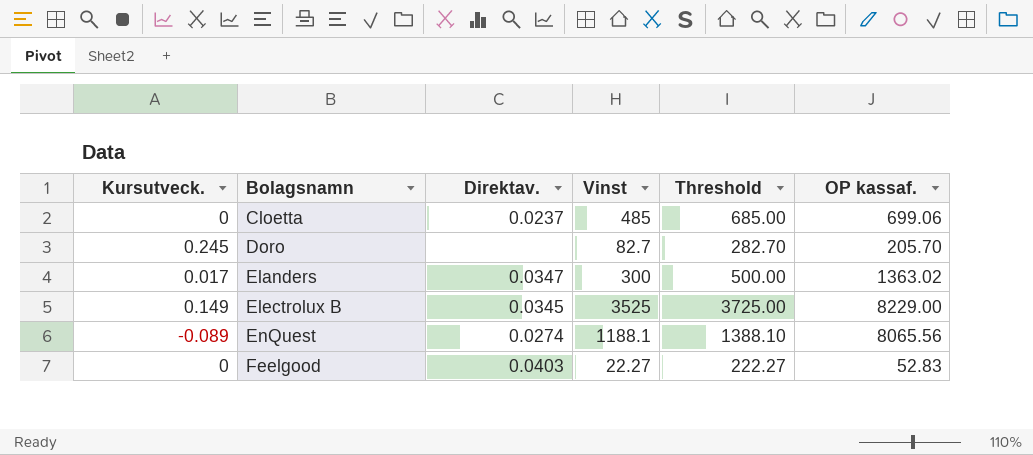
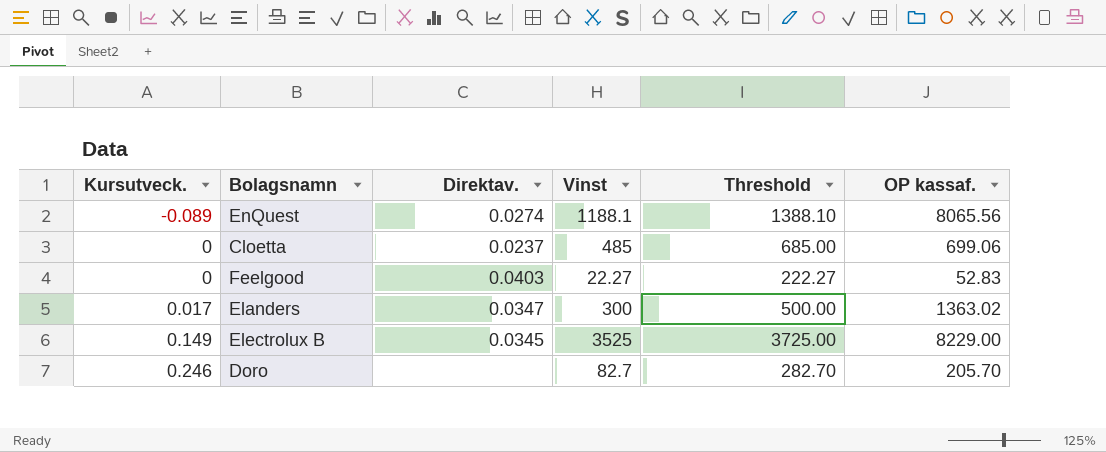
row order: Bolagsnamn ascending -> Kursutveck. ascending
Doro | Kursutveck.: 0.245 -> 0.246

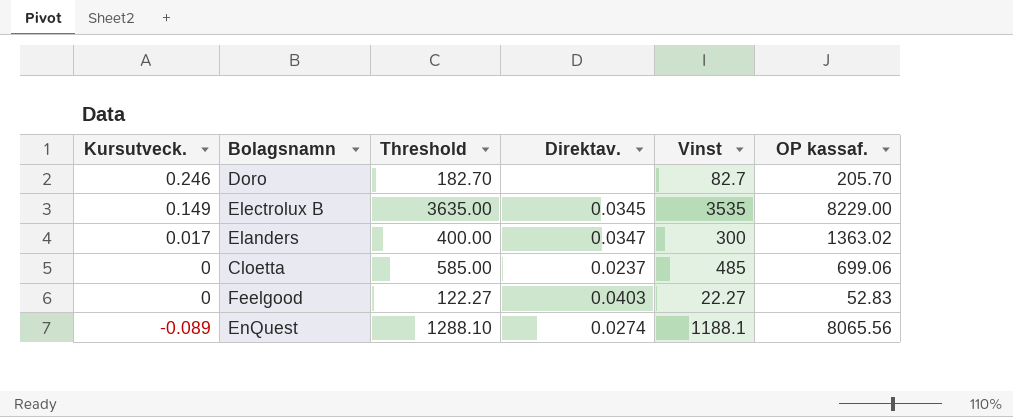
row order: Kursutveck. ascending -> Kursutveck. descending
column Threshold | formula: [Vinst] + 200 -> [Vinst] + 100
column Threshold | position: 5 -> 3
Electrolux B | Vinst: 3525 -> 3535

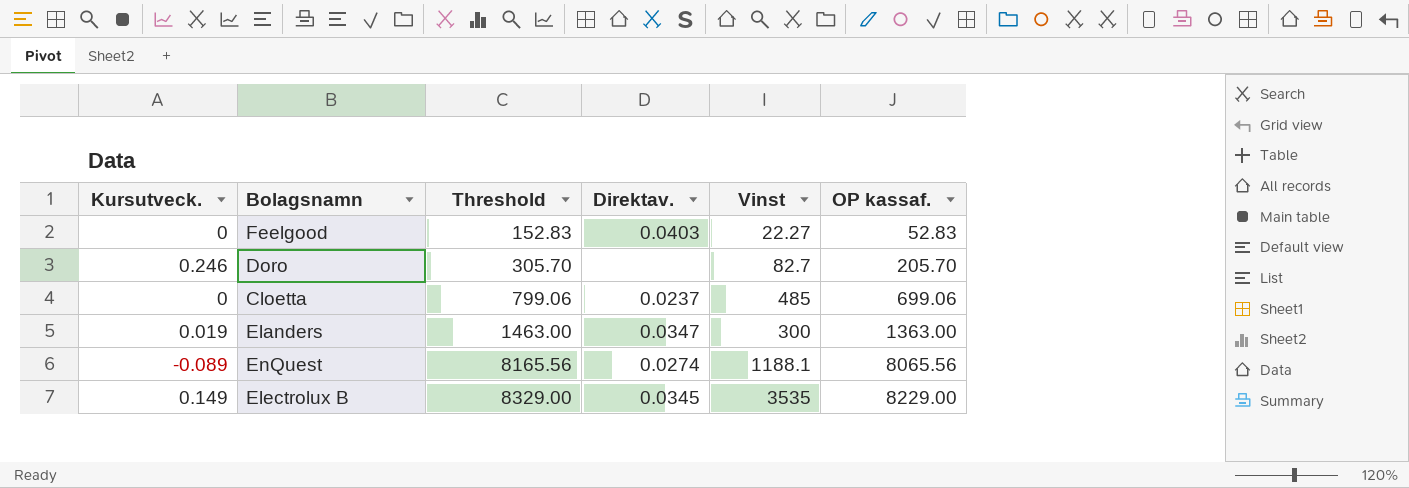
row order: Kursutveck. descending -> Threshold ascending
column Threshold | formula: [Vinst] + 100 -> [OP kassaf.] + 100
Elanders | Kursutveck.: 0.017 -> 0.019
Elanders | OP kassaf.: 1363.02 -> 1363.00

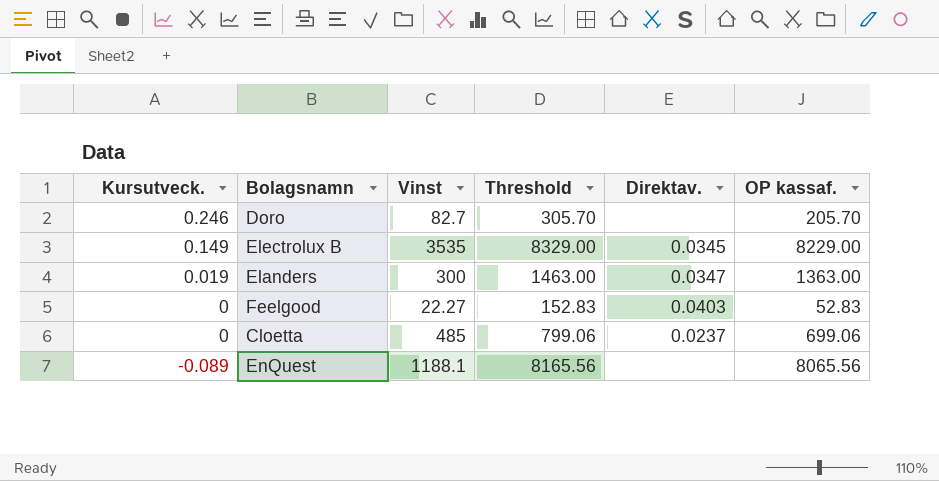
row order: Threshold ascending -> Kursutveck. descending
column Vinst | position: 5 -> 3
EnQuest | Direktav.: 0.0274 -> none

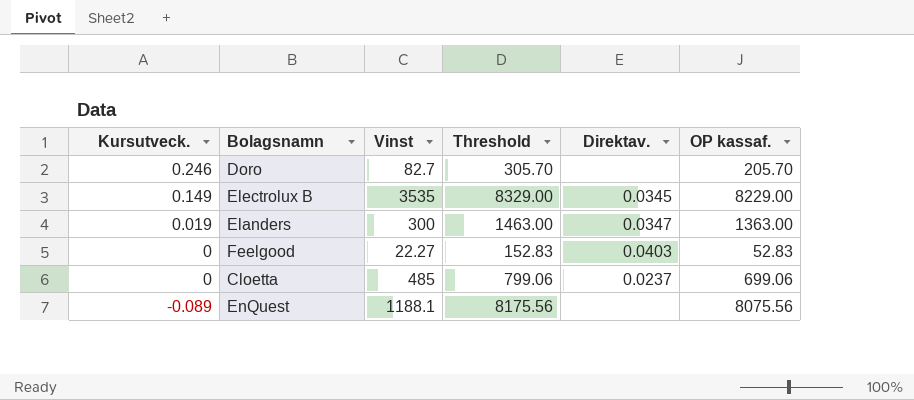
EnQuest | Threshold: 8165.56 -> 8175.56
EnQuest | OP kassaf.: 8065.56 -> 8075.56

